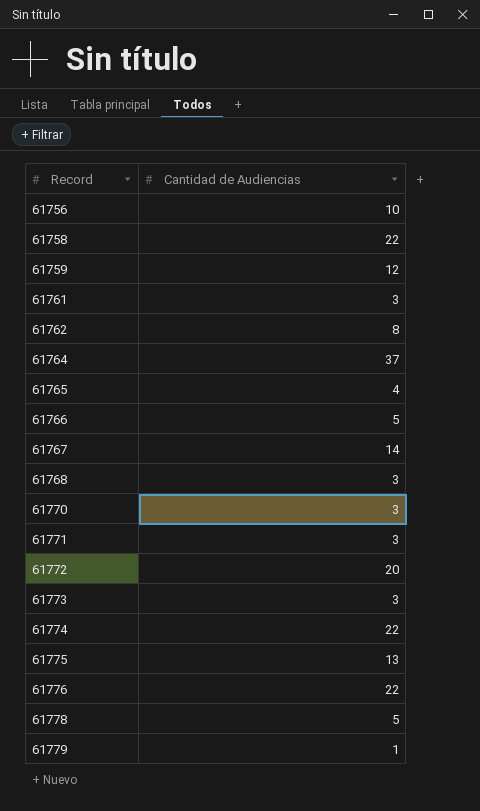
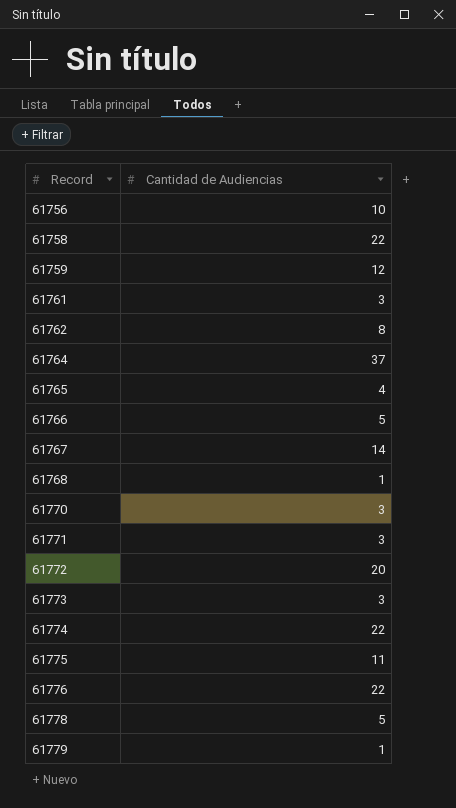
61768 | Cantidad de Audiencias: 3 -> 1
61775 | Cantidad de Audiencias: 13 -> 11

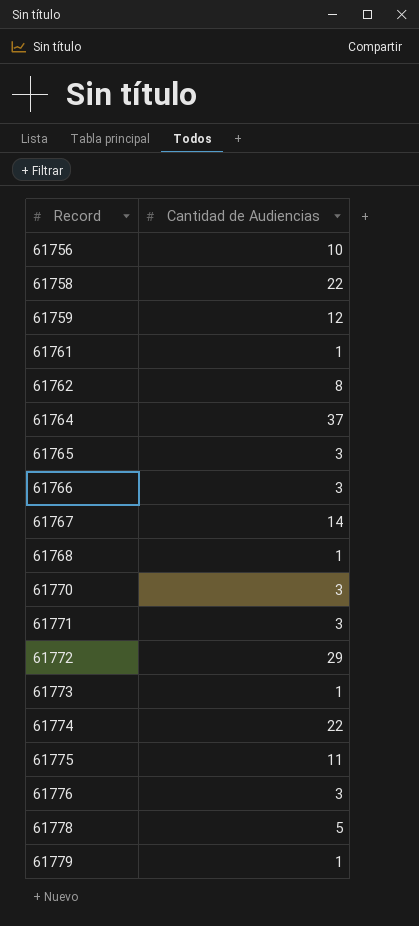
61761 | Cantidad de Audiencias: 3 -> 1
61765 | Cantidad de Audiencias: 4 -> 3
61766 | Cantidad de Audiencias: 5 -> 3
61772 | Cantidad de Audiencias: 20 -> 29
61773 | Cantidad de Audiencias: 3 -> 1
61776 | Cantidad de Audiencias: 22 -> 3

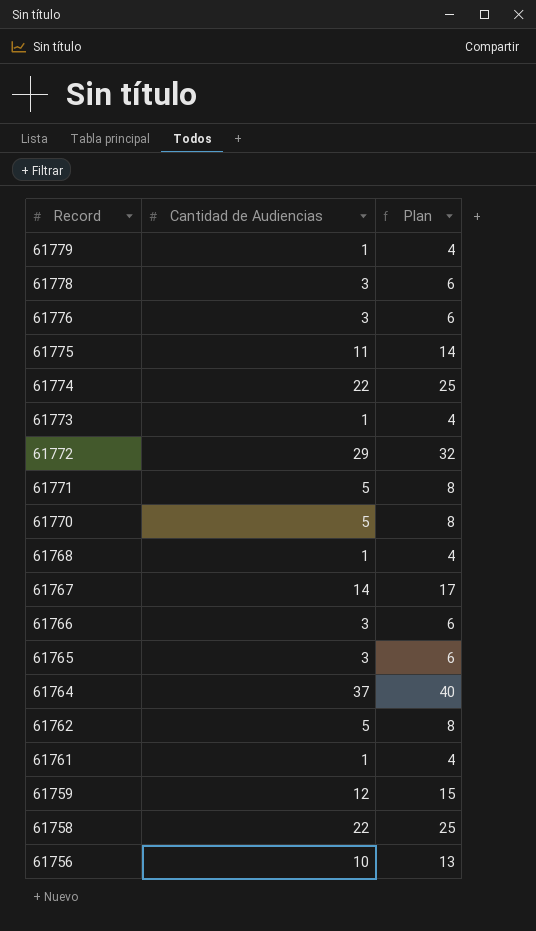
row order: Record ascending -> Record descending
column Plan | formula: none -> [Cantidad de Audiencias] + 3
61778 | Cantidad de Audiencias: 5 -> 3
61771 | Cantidad de Audiencias: 3 -> 5
61770 | Cantidad de Audiencias: 3 -> 5
61762 | Cantidad de Audiencias: 8 -> 5

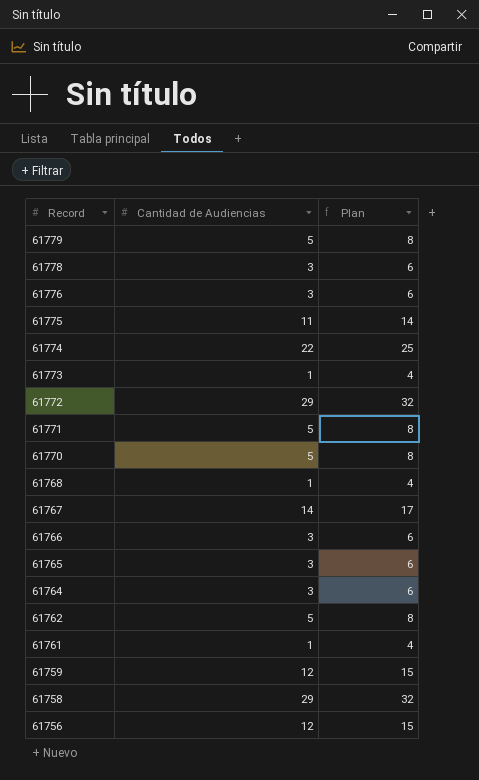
61779 | Cantidad de Audiencias: 1 -> 5
61779 | Plan: 4 -> 8
61764 | Cantidad de Audiencias: 37 -> 3
61764 | Plan: 40 -> 6
61758 | Cantidad de Audiencias: 22 -> 29
61758 | Plan: 25 -> 32
61756 | Cantidad de Audiencias: 10 -> 12
61756 | Plan: 13 -> 15

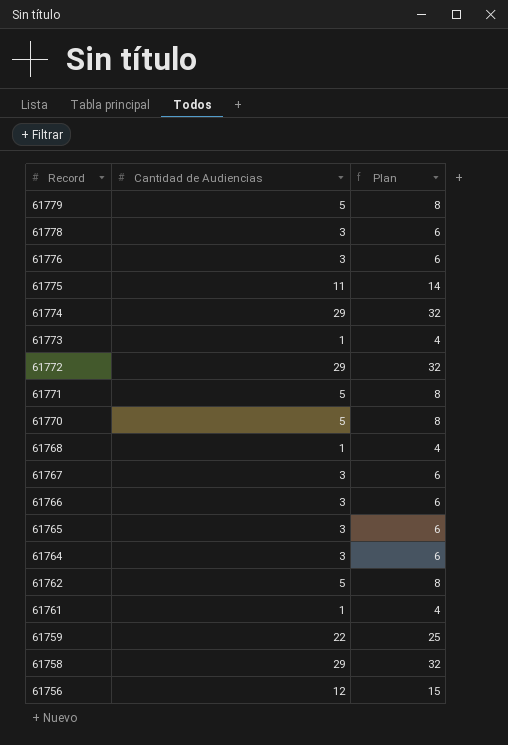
61774 | Cantidad de Audiencias: 22 -> 29
61774 | Plan: 25 -> 32
61767 | Cantidad de Audiencias: 14 -> 3
61767 | Plan: 17 -> 6
61759 | Cantidad de Audiencias: 12 -> 22
61759 | Plan: 15 -> 25

